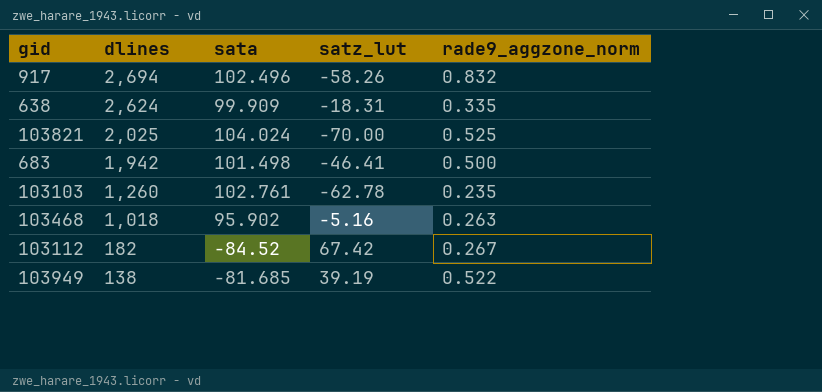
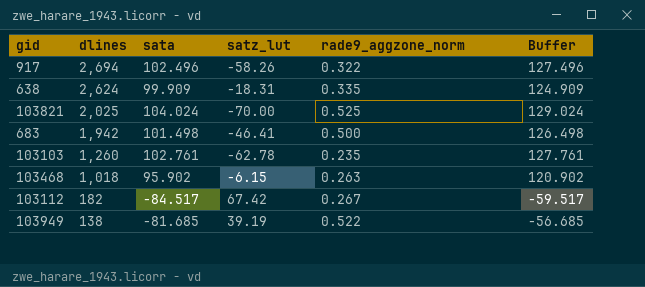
column Buffer | formula: none -> [sata] + 25
917 | rade9_aggzone_norm: 0.832 -> 0.322
103468 | satz_lut: -5.16 -> -6.15
103112 | sata: -84.52 -> -84.517

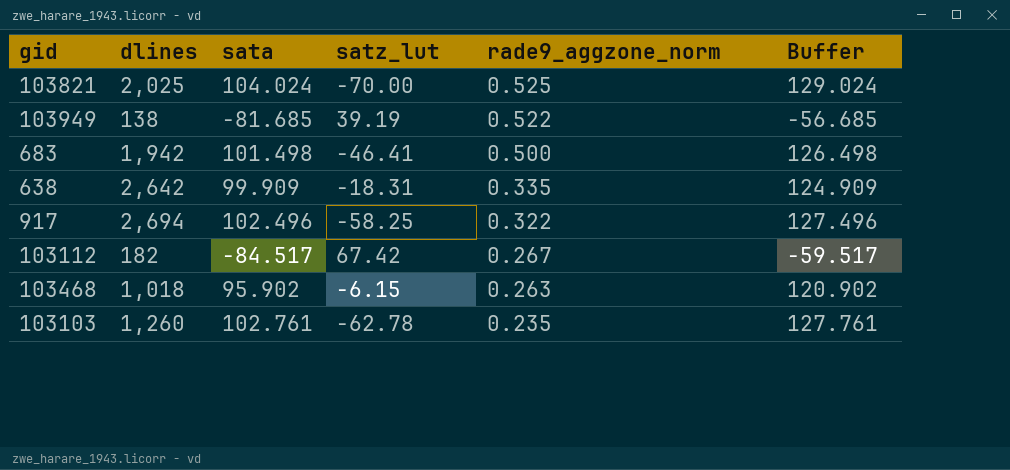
row order: dlines descending -> rade9_aggzone_norm descending
638 | dlines: 2,624 -> 2,642
917 | satz_lut: -58.26 -> -58.25

